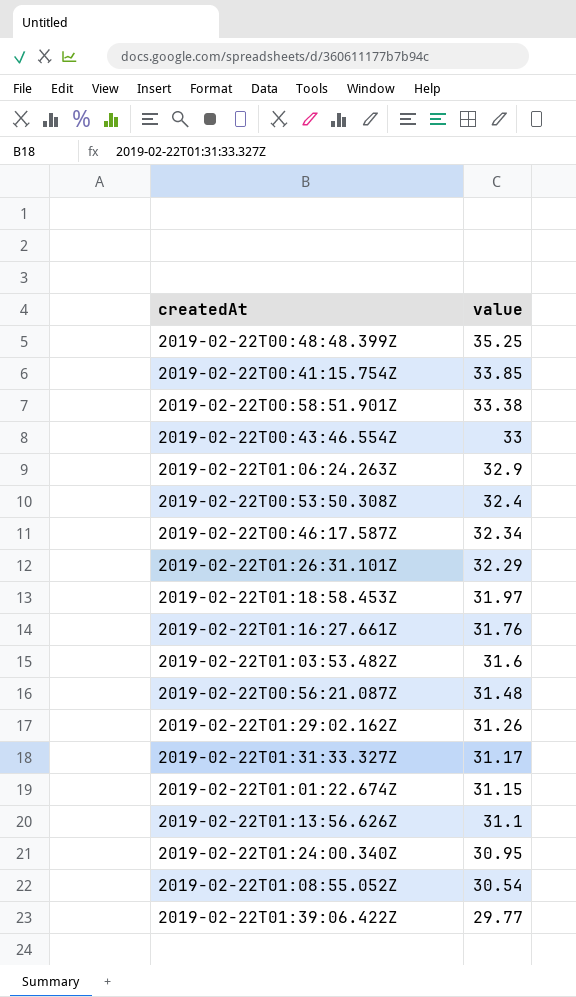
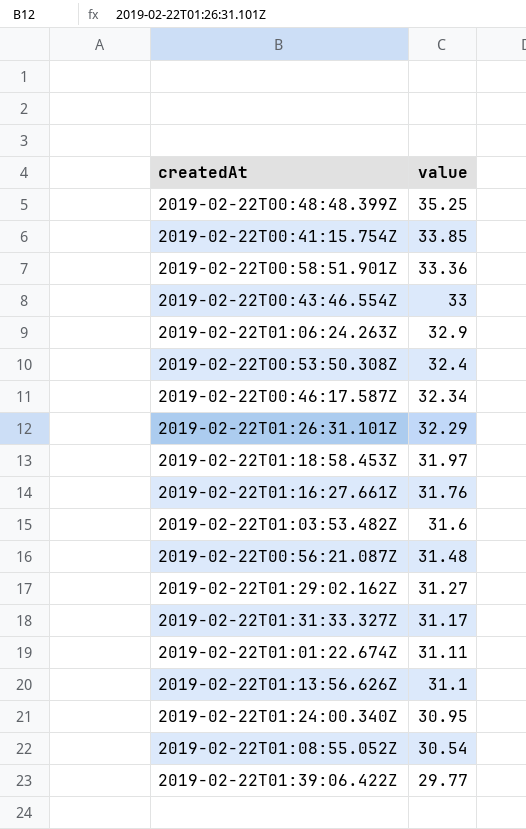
2019-02-22T00:58:51.901Z | value: 33.38 -> 33.36
2019-02-22T01:29:02.162Z | value: 31.26 -> 31.27
2019-02-22T01:01:22.674Z | value: 31.15 -> 31.11

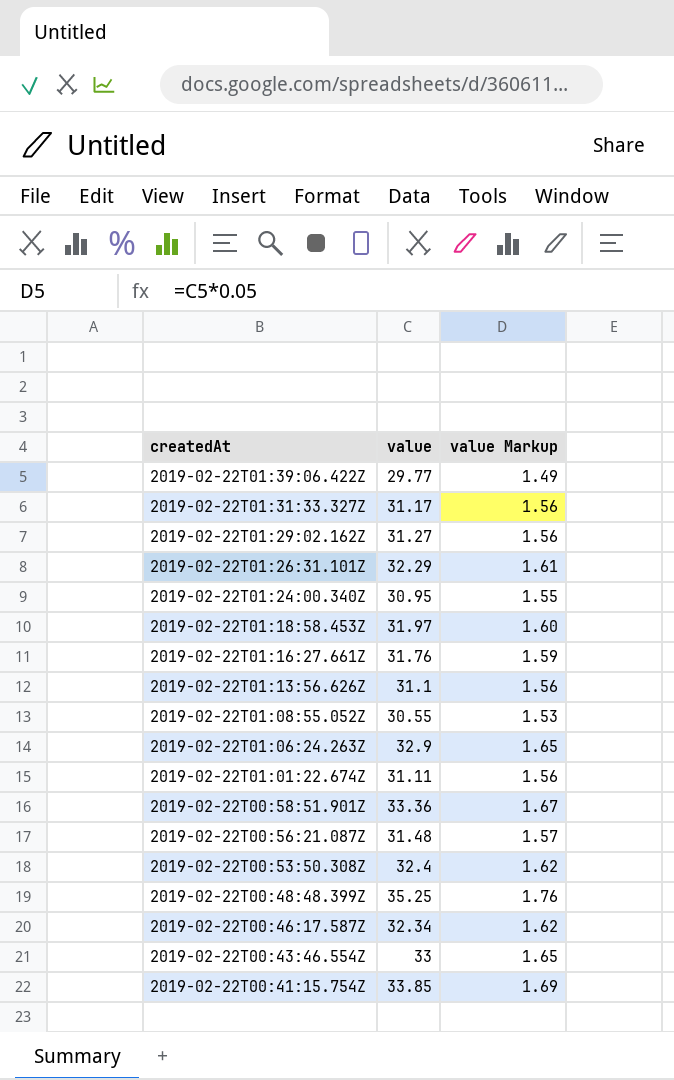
row order: value descending -> createdAt descending
column value Markup | formula: none -> [value] * 0.05
row 2019-02-22T01:03:53.482Z: 31.6 -> none
2019-02-22T01:08:55.052Z | value: 30.54 -> 30.55

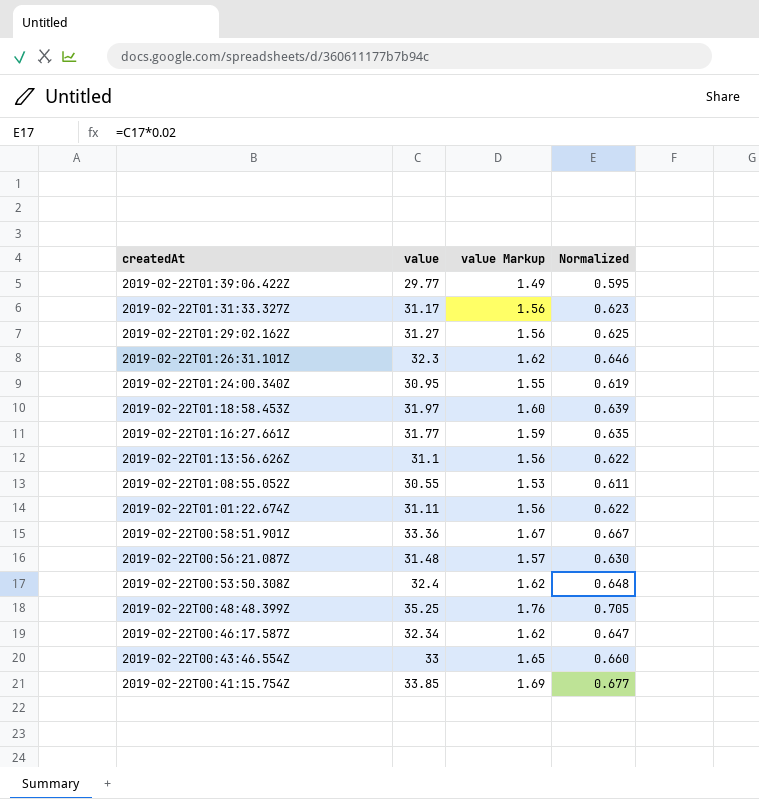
column Normalized | formula: none -> [value] * 0.02
row 2019-02-22T01:06:24.263Z: 32.9 | 1.65 -> none
2019-02-22T01:26:31.101Z | value: 32.29 -> 32.3
2019-02-22T01:26:31.101Z | value Markup: 1.61 -> 1.62
2019-02-22T01:16:27.661Z | value: 31.76 -> 31.77

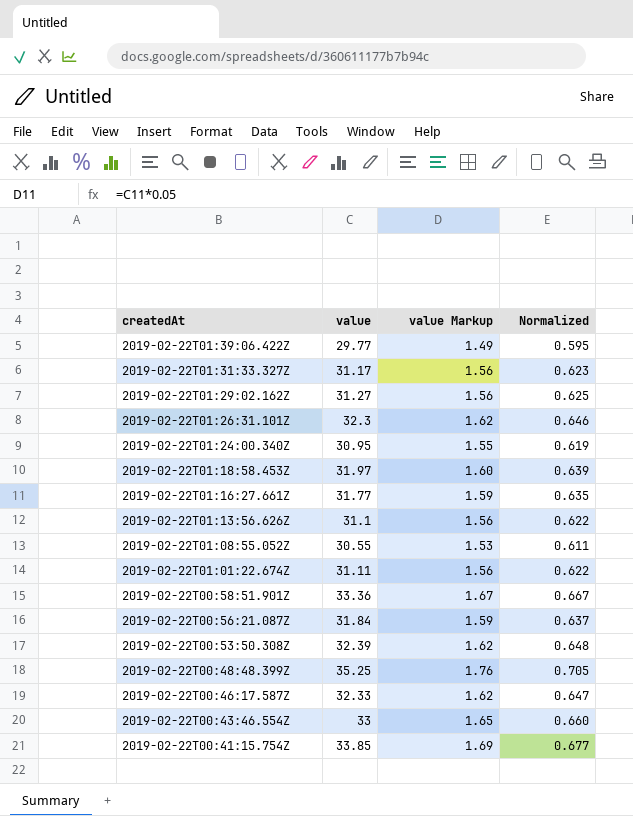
2019-02-22T00:56:21.087Z | value: 31.48 -> 31.84
2019-02-22T00:56:21.087Z | value Markup: 1.57 -> 1.59
2019-02-22T00:56:21.087Z | Normalized: 0.630 -> 0.637
2019-02-22T00:53:50.308Z | value: 32.4 -> 32.39
2019-02-22T00:46:17.587Z | value: 32.34 -> 32.33

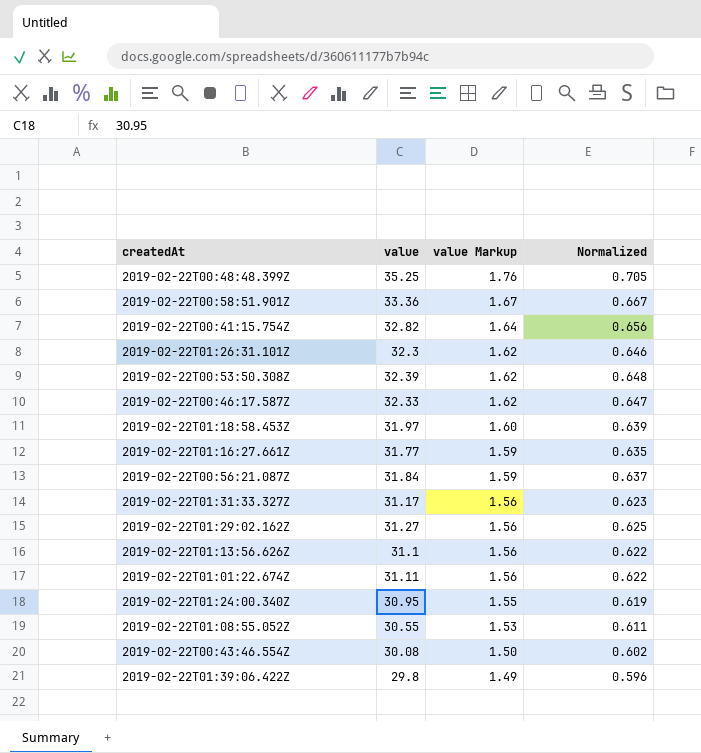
row order: createdAt descending -> value Markup descending
2019-02-22T00:41:15.754Z | value: 33.85 -> 32.82
2019-02-22T00:41:15.754Z | value Markup: 1.69 -> 1.64
2019-02-22T00:41:15.754Z | Normalized: 0.677 -> 0.656
2019-02-22T00:43:46.554Z | value: 33 -> 30.08
2019-02-22T00:43:46.554Z | value Markup: 1.65 -> 1.50
2019-02-22T00:43:46.554Z | Normalized: 0.660 -> 0.602
2019-02-22T01:39:06.422Z | value: 29.77 -> 29.8
2019-02-22T01:39:06.422Z | Normalized: 0.595 -> 0.596

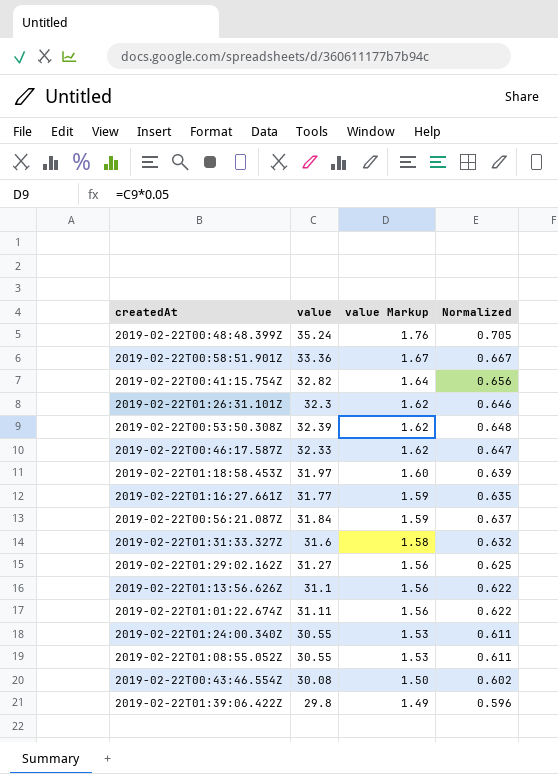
2019-02-22T00:48:48.399Z | value: 35.25 -> 35.24
2019-02-22T01:31:33.327Z | value: 31.17 -> 31.6
2019-02-22T01:31:33.327Z | value Markup: 1.56 -> 1.58
2019-02-22T01:31:33.327Z | Normalized: 0.623 -> 0.632
2019-02-22T01:24:00.340Z | value: 30.95 -> 30.55
2019-02-22T01:24:00.340Z | value Markup: 1.55 -> 1.53
2019-02-22T01:24:00.340Z | Normalized: 0.619 -> 0.611

